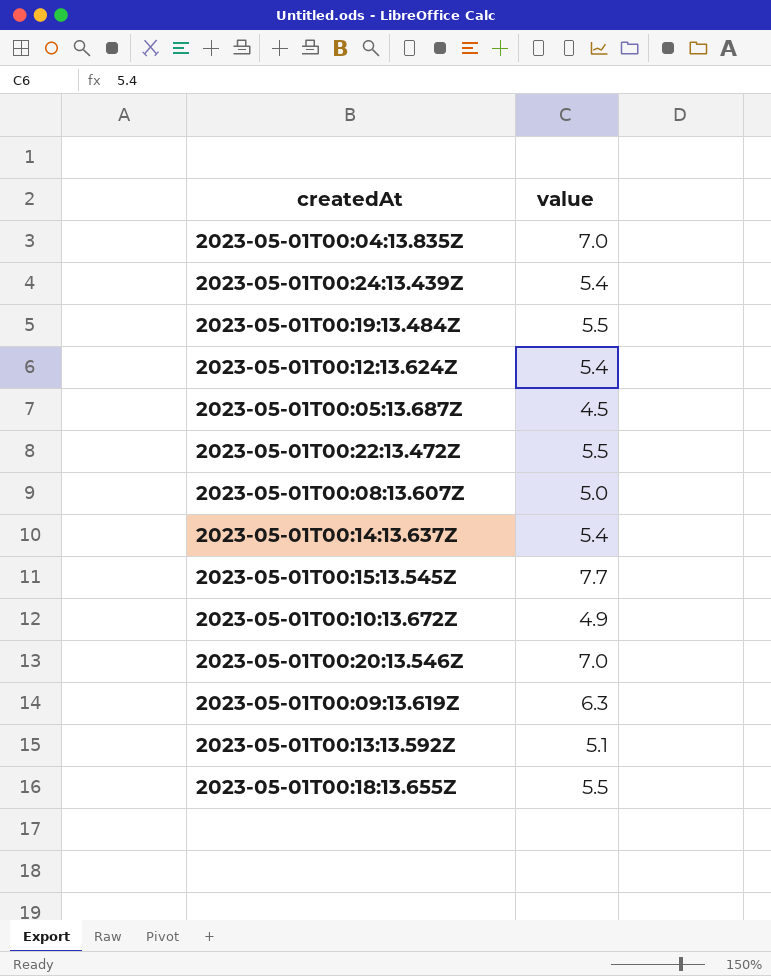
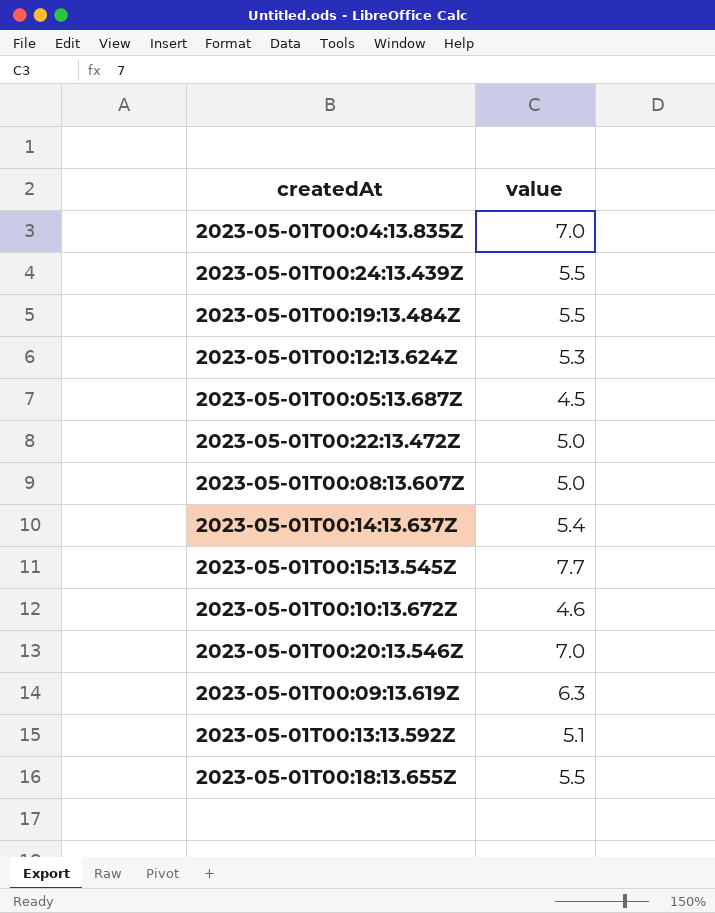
2023-05-01T00:24:13.439Z | value: 5.4 -> 5.5
2023-05-01T00:12:13.624Z | value: 5.4 -> 5.3
2023-05-01T00:22:13.472Z | value: 5.5 -> 5.0
2023-05-01T00:10:13.672Z | value: 4.9 -> 4.6

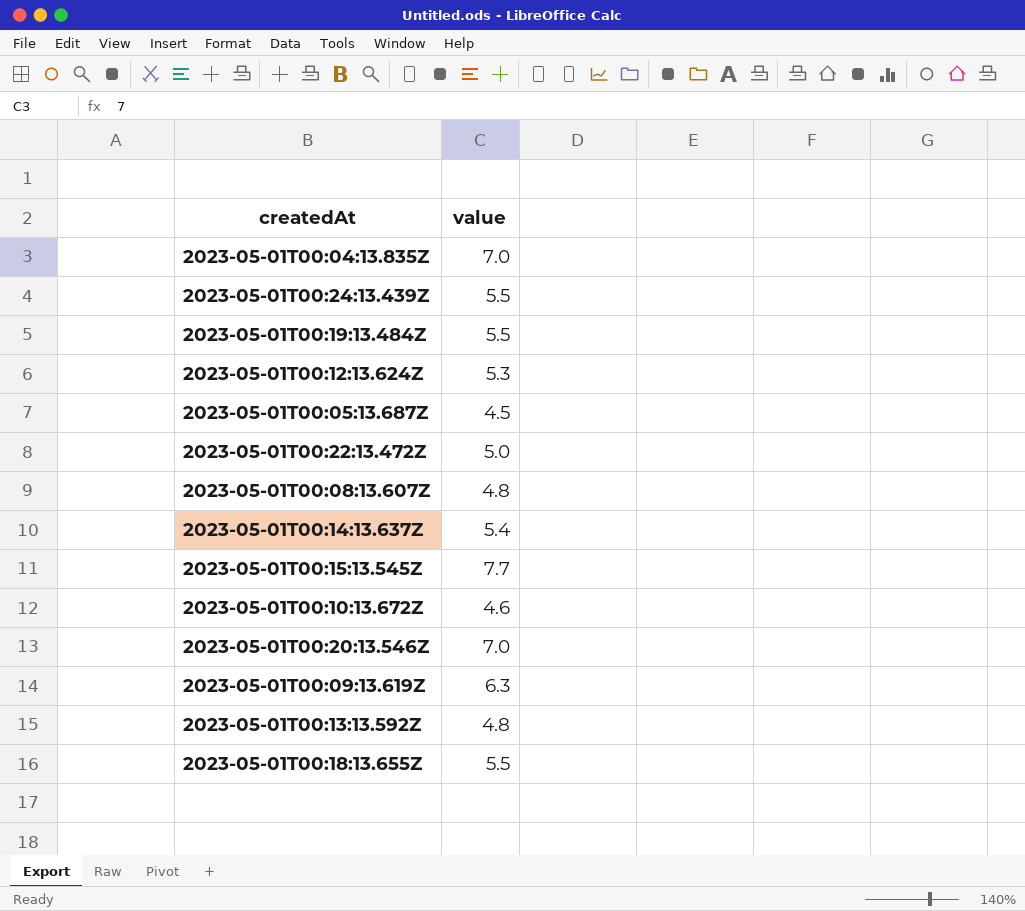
2023-05-01T00:08:13.607Z | value: 5.0 -> 4.8
2023-05-01T00:13:13.592Z | value: 5.1 -> 4.8

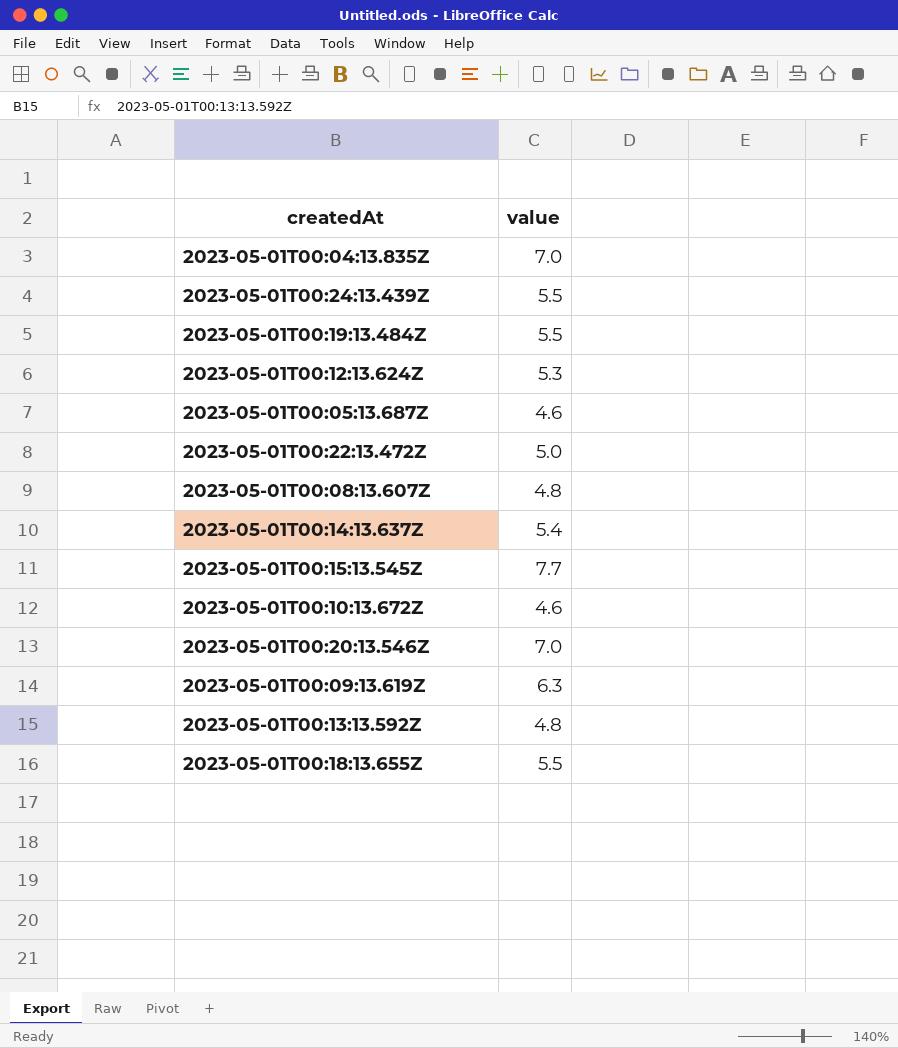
2023-05-01T00:05:13.687Z | value: 4.5 -> 4.6

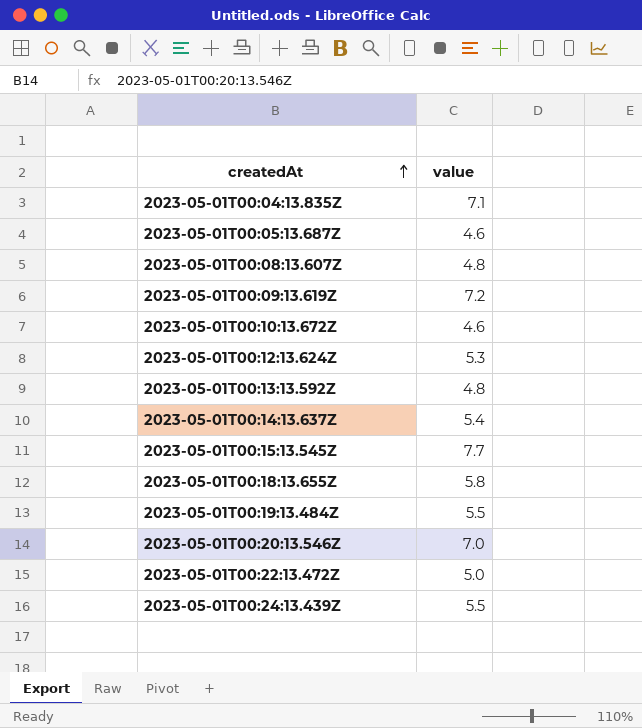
row order: none -> createdAt ascending
2023-05-01T00:04:13.835Z | value: 7.0 -> 7.1
2023-05-01T00:09:13.619Z | value: 6.3 -> 7.2
2023-05-01T00:18:13.655Z | value: 5.5 -> 5.8

